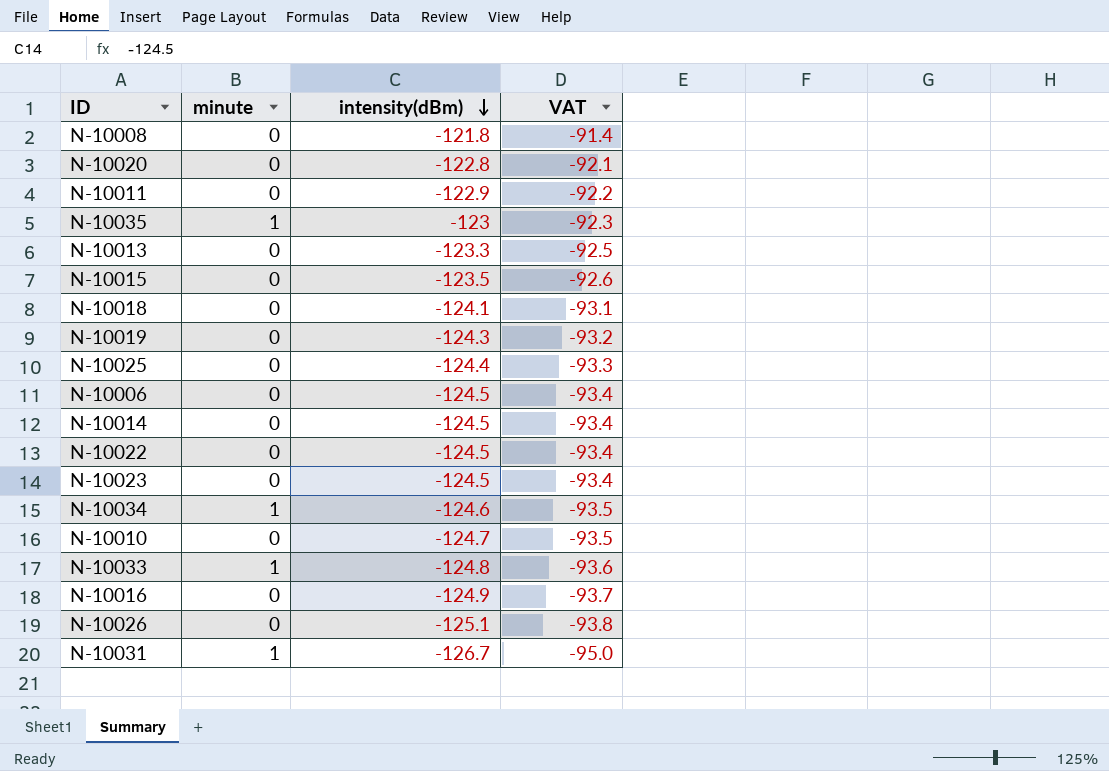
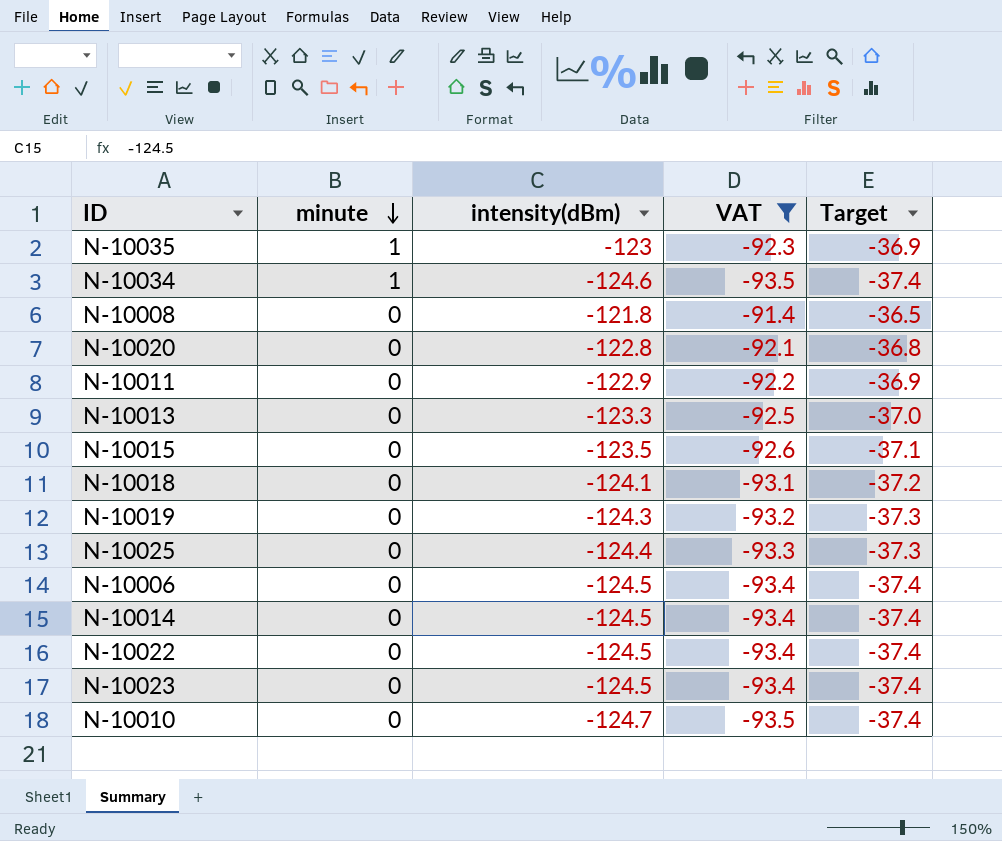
filter: none -> VAT >= -93.5
row order: intensity(dBm) descending -> minute descending
column Target | formula: none -> [intensity(dBm)] * 0.3

